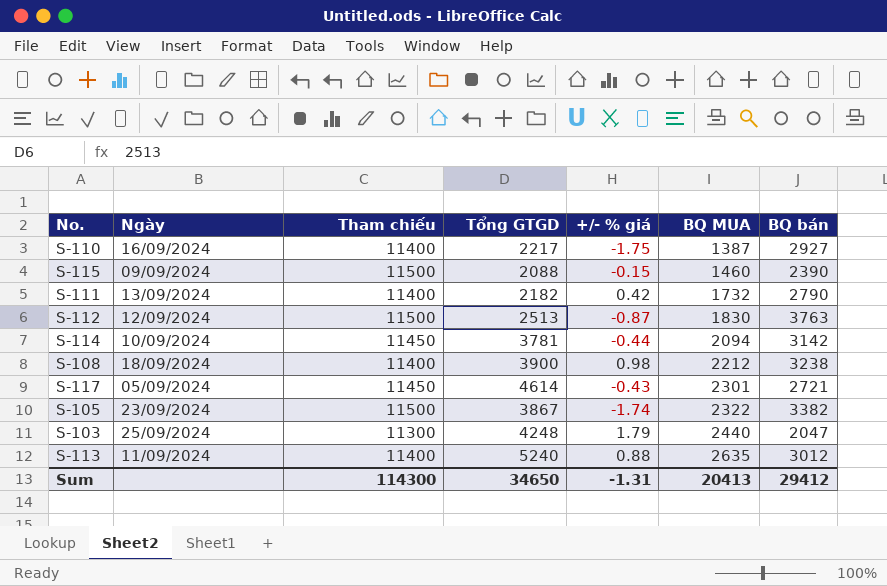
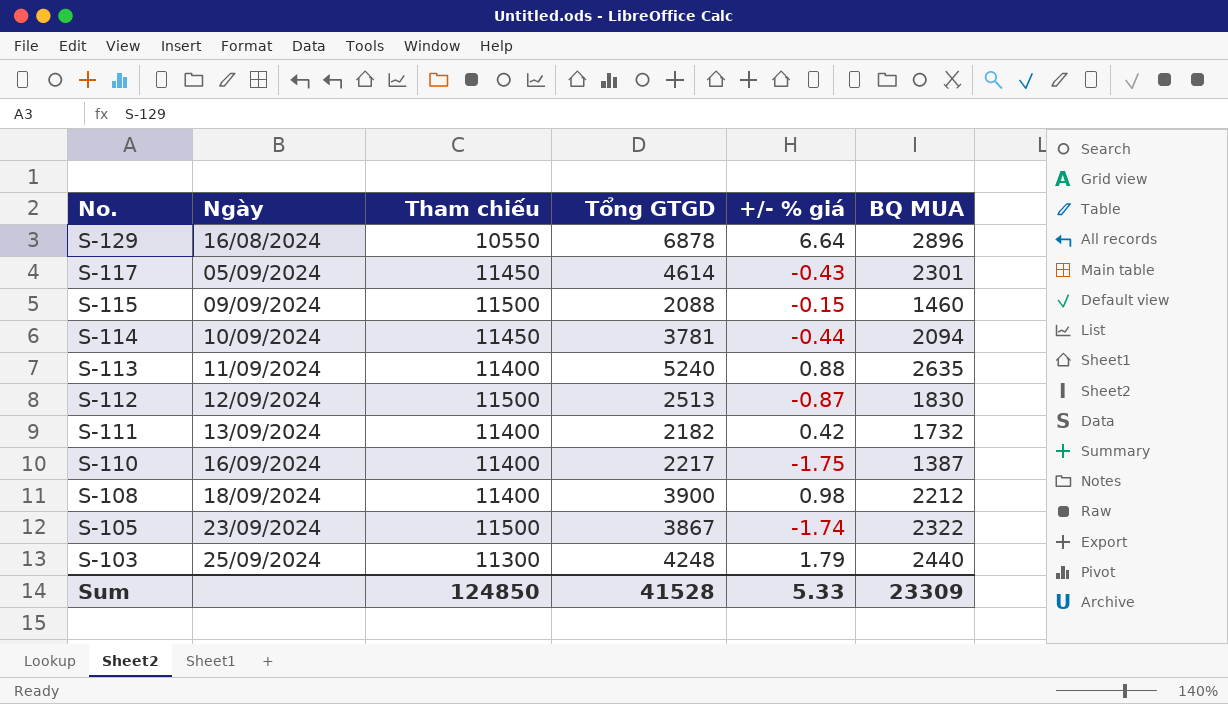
row order: BQ MUA ascending -> No. descending
column BQ bán | position: 7 -> none
row S-129: none -> 16/08/2024 | 10550 | 6878 | 6.64 | 2896
Sum | Tham chiếu: 114300 -> 124850
Sum | Tổng GTGD: 34650 -> 41528
Sum | +/- % giá: -1.31 -> 5.33
Sum | BQ MUA: 20413 -> 23309

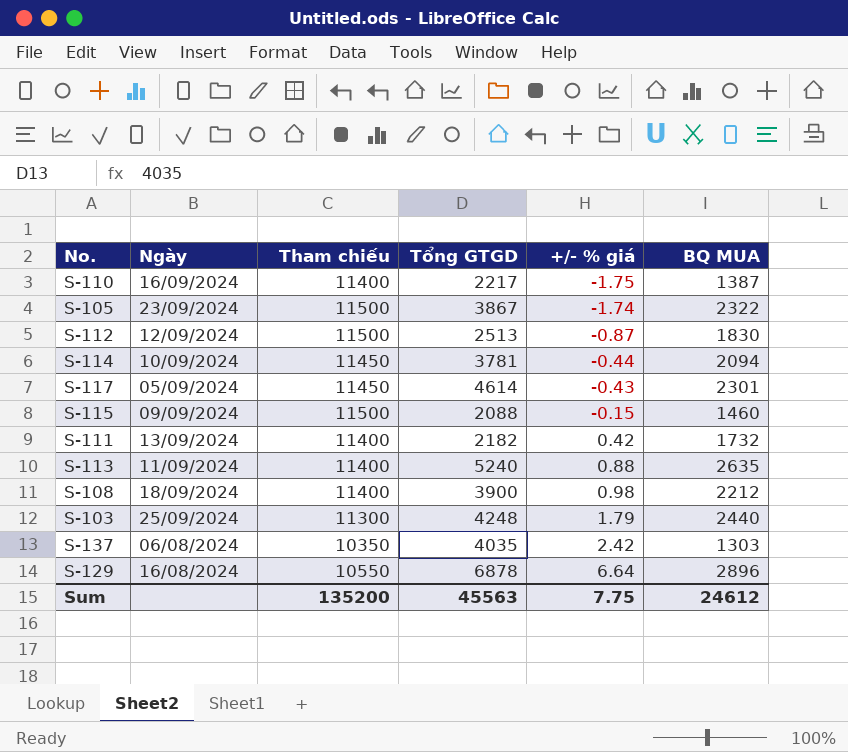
row order: No. descending -> +/- % giá ascending
row S-137: none -> 06/08/2024 | 10350 | 4035 | 2.42 | 1303
Sum | Tham chiếu: 124850 -> 135200
Sum | Tổng GTGD: 41528 -> 45563
Sum | +/- % giá: 5.33 -> 7.75
Sum | BQ MUA: 23309 -> 24612

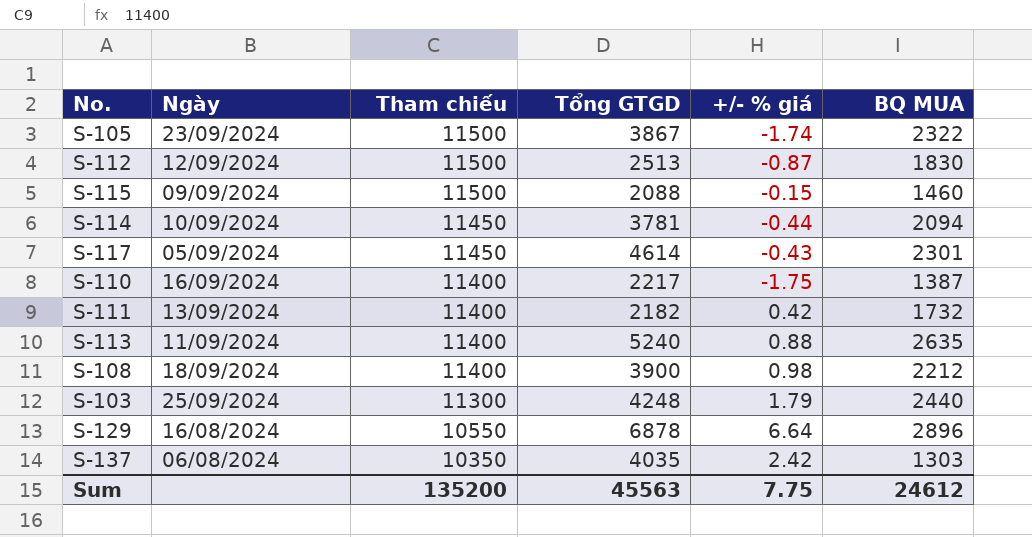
row order: +/- % giá ascending -> Tham chiếu descending

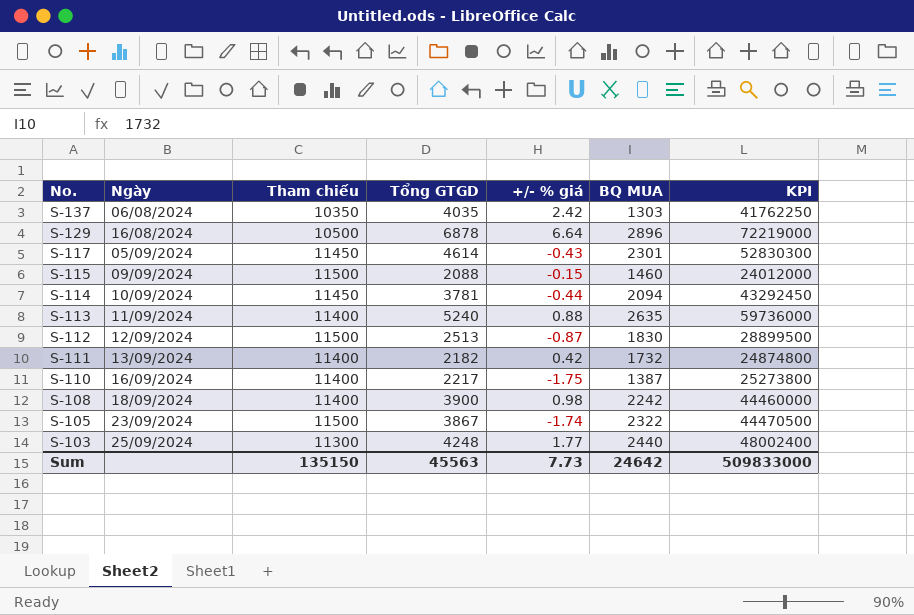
row order: Tham chiếu descending -> No. descending
column KPI | formula: none -> [Tham chiếu] * [Tổng GTGD]
S-129 | Tham chiếu: 10550 -> 10500
S-108 | BQ MUA: 2212 -> 2242
S-103 | +/- % giá: 1.79 -> 1.77
Sum | Tham chiếu: 135200 -> 135150
Sum | +/- % giá: 7.75 -> 7.73
Sum | BQ MUA: 24612 -> 24642

